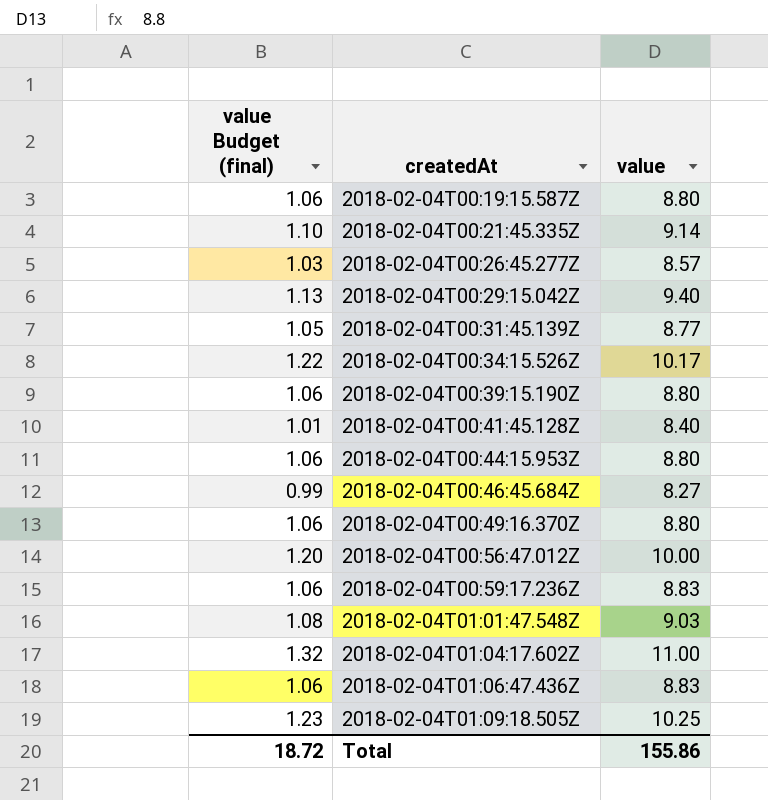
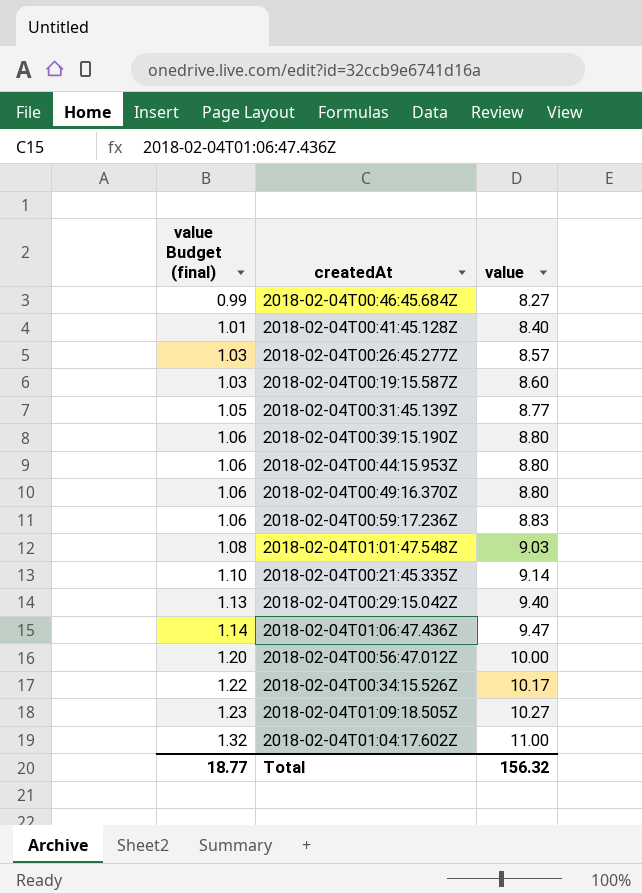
row order: createdAt ascending -> value Budget (final) ascending
2018-02-04T00:19:15.587Z | value Budget (final): 1.06 -> 1.03
2018-02-04T00:19:15.587Z | value: 8.80 -> 8.60
2018-02-04T01:06:47.436Z | value Budget (final): 1.06 -> 1.14
2018-02-04T01:06:47.436Z | value: 8.83 -> 9.47
2018-02-04T01:09:18.505Z | value: 10.25 -> 10.27
Total | value Budget (final): 18.72 -> 18.77
Total | value: 155.86 -> 156.32

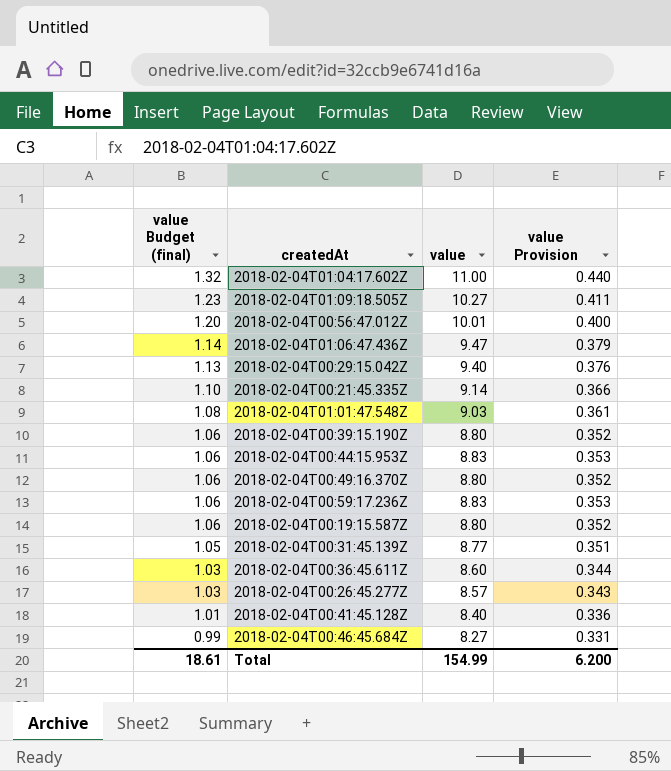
row order: value Budget (final) ascending -> value Budget (final) descending
column value Provision | formula: none -> [value] * 0.04
row 2018-02-04T00:34:15.526Z: 1.22 | 10.17 -> none
2018-02-04T00:56:47.012Z | value: 10.00 -> 10.01
2018-02-04T00:44:15.953Z | value: 8.80 -> 8.83
2018-02-04T00:19:15.587Z | value Budget (final): 1.03 -> 1.06
2018-02-04T00:19:15.587Z | value: 8.60 -> 8.80
row 2018-02-04T00:36:45.611Z: none -> 1.03 | 8.60 | 0.344
Total | value Budget (final): 18.77 -> 18.61
Total | value: 156.32 -> 154.99

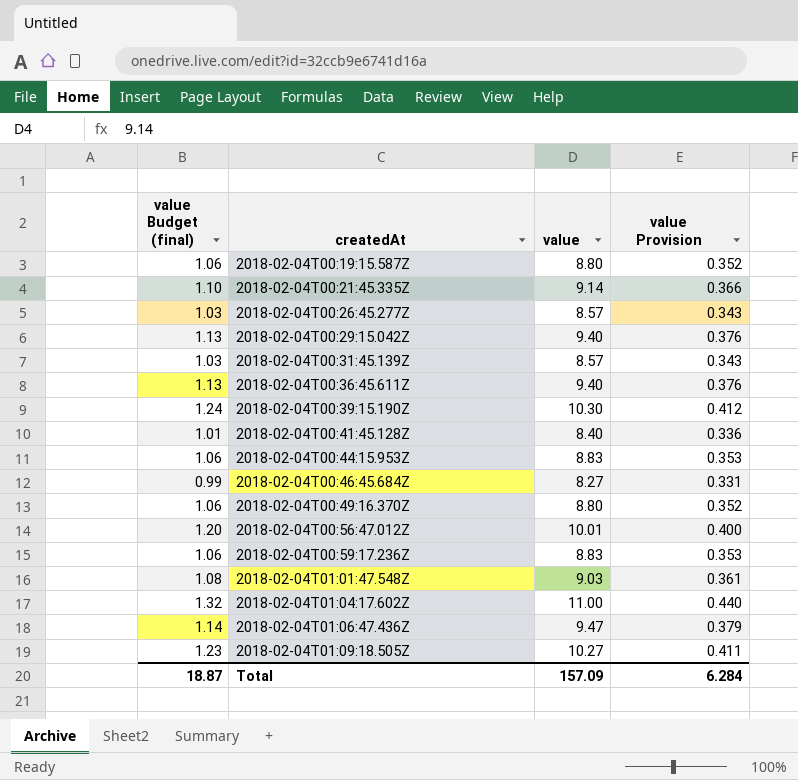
row order: value Budget (final) descending -> createdAt ascending
2018-02-04T00:31:45.139Z | value Budget (final): 1.05 -> 1.03
2018-02-04T00:31:45.139Z | value: 8.77 -> 8.57
2018-02-04T00:31:45.139Z | value Provision: 0.351 -> 0.343
2018-02-04T00:36:45.611Z | value Budget (final): 1.03 -> 1.13
2018-02-04T00:36:45.611Z | value: 8.60 -> 9.40
2018-02-04T00:36:45.611Z | value Provision: 0.344 -> 0.376
2018-02-04T00:39:15.190Z | value Budget (final): 1.06 -> 1.24
2018-02-04T00:39:15.190Z | value: 8.80 -> 10.30
2018-02-04T00:39:15.190Z | value Provision: 0.352 -> 0.412
Total | value Budget (final): 18.61 -> 18.87
Total | value: 154.99 -> 157.09
Total | value Provision: 6.200 -> 6.284

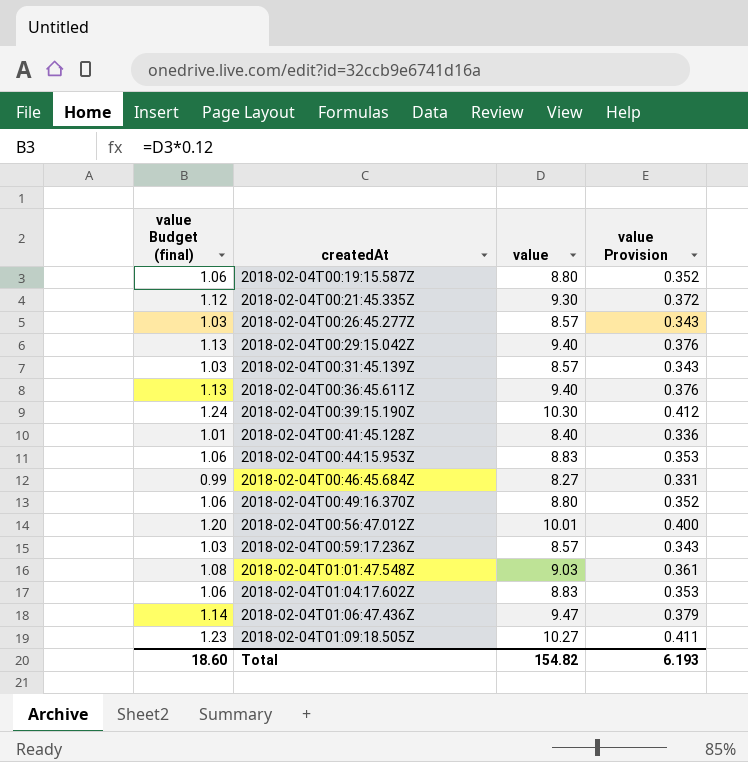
2018-02-04T00:21:45.335Z | value Budget (final): 1.10 -> 1.12
2018-02-04T00:21:45.335Z | value: 9.14 -> 9.30
2018-02-04T00:21:45.335Z | value Provision: 0.366 -> 0.372
2018-02-04T00:59:17.236Z | value Budget (final): 1.06 -> 1.03
2018-02-04T00:59:17.236Z | value: 8.83 -> 8.57
2018-02-04T00:59:17.236Z | value Provision: 0.353 -> 0.343
2018-02-04T01:04:17.602Z | value Budget (final): 1.32 -> 1.06
2018-02-04T01:04:17.602Z | value: 11.00 -> 8.83
2018-02-04T01:04:17.602Z | value Provision: 0.440 -> 0.353
Total | value Budget (final): 18.87 -> 18.60
Total | value: 157.09 -> 154.82
Total | value Provision: 6.284 -> 6.193

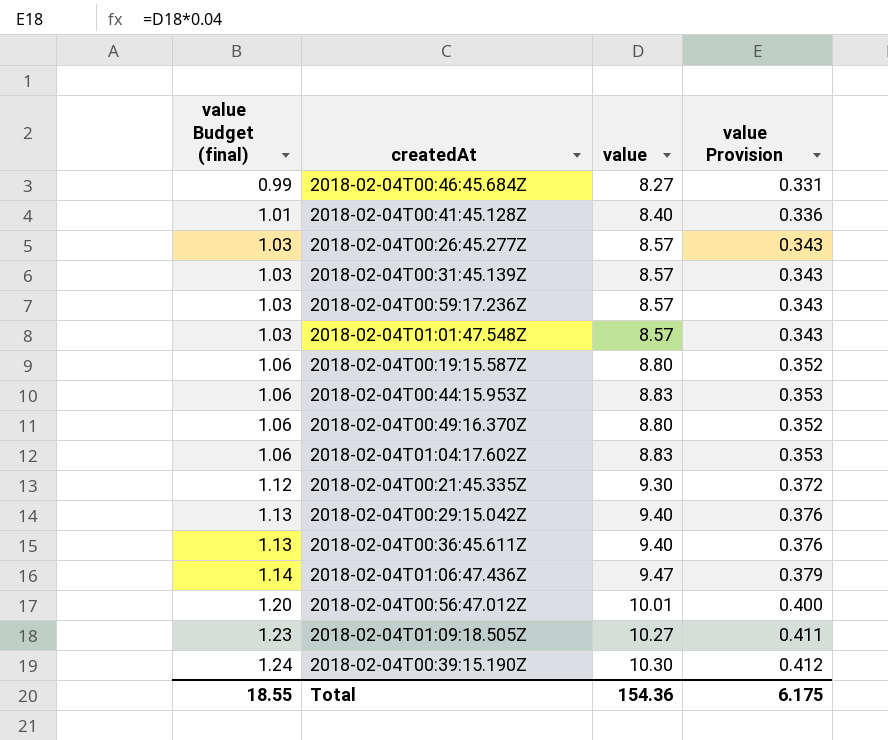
row order: createdAt ascending -> value Budget (final) ascending
2018-02-04T01:01:47.548Z | value Budget (final): 1.08 -> 1.03
2018-02-04T01:01:47.548Z | value: 9.03 -> 8.57
2018-02-04T01:01:47.548Z | value Provision: 0.361 -> 0.343
Total | value Budget (final): 18.60 -> 18.55
Total | value: 154.82 -> 154.36
Total | value Provision: 6.193 -> 6.175

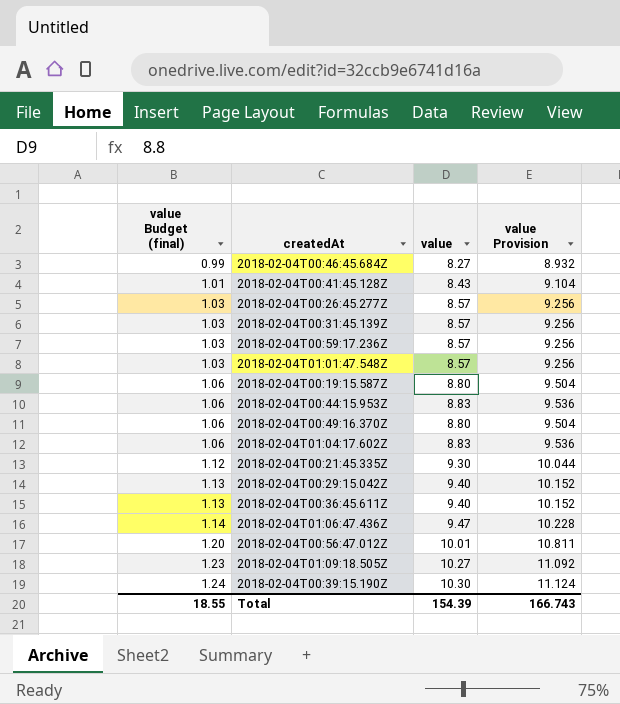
column value Provision | formula: [value] * 0.04 -> [value] * 1.08
2018-02-04T00:41:45.128Z | value: 8.40 -> 8.43
Total | value: 154.36 -> 154.39
Total | value Provision: 6.175 -> 166.743

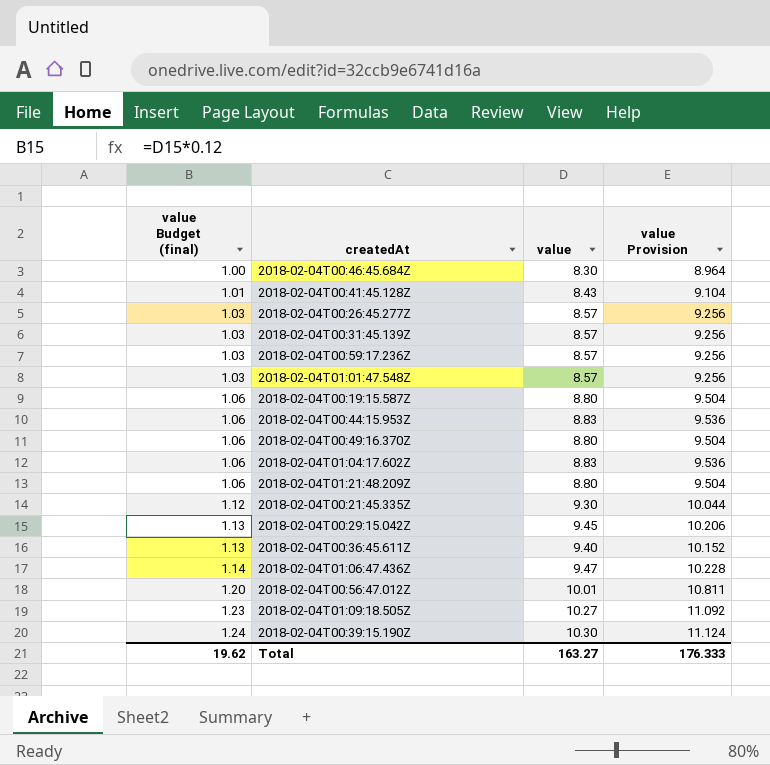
2018-02-04T00:46:45.684Z | value Budget (final): 0.99 -> 1.00
2018-02-04T00:46:45.684Z | value: 8.27 -> 8.30
2018-02-04T00:46:45.684Z | value Provision: 8.932 -> 8.964
row 2018-02-04T01:21:48.209Z: none -> 1.06 | 8.80 | 9.504
2018-02-04T00:29:15.042Z | value: 9.40 -> 9.45
2018-02-04T00:29:15.042Z | value Provision: 10.152 -> 10.206
Total | value Budget (final): 18.55 -> 19.62
Total | value: 154.39 -> 163.27
Total | value Provision: 166.743 -> 176.333

